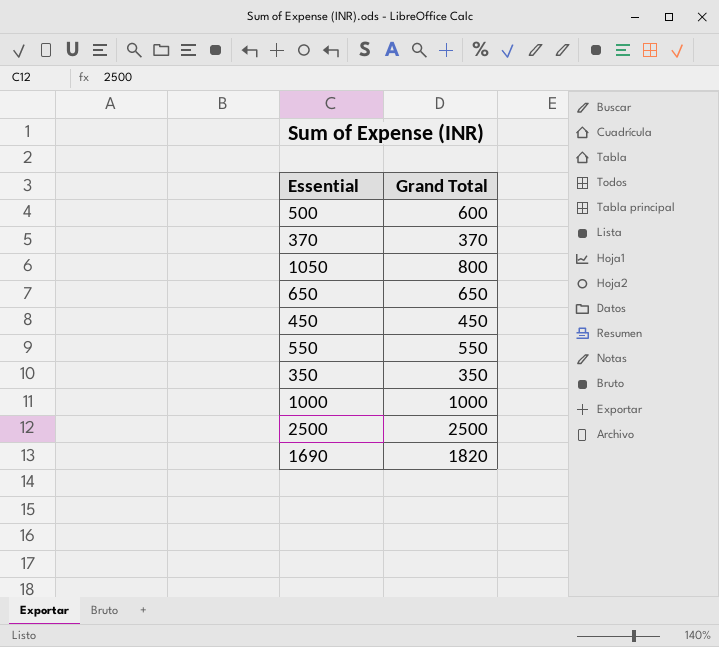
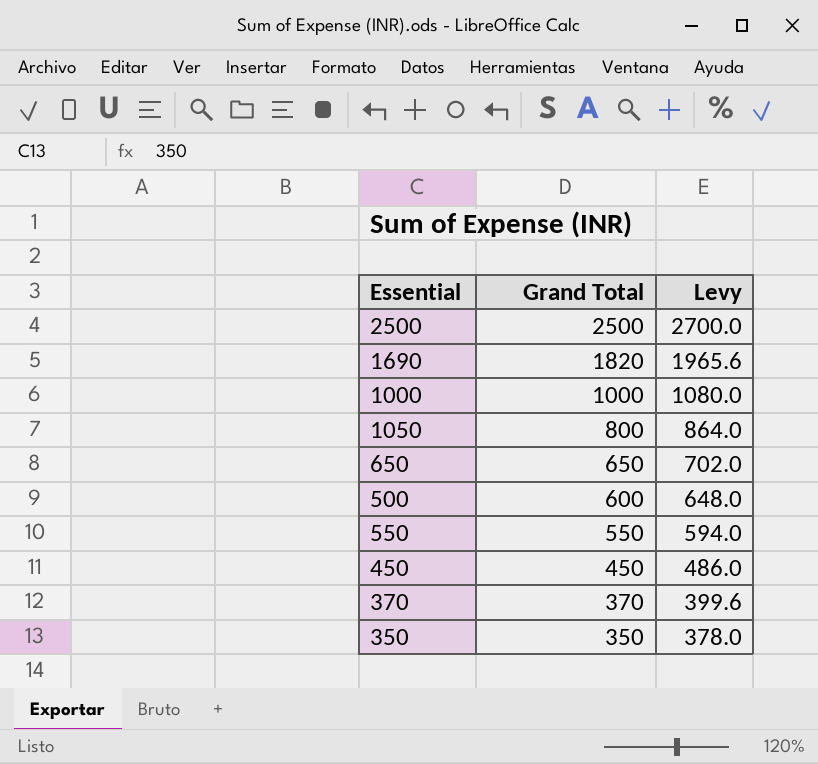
row order: none -> Grand Total descending
column Levy | formula: none -> [Grand Total] * 1.08

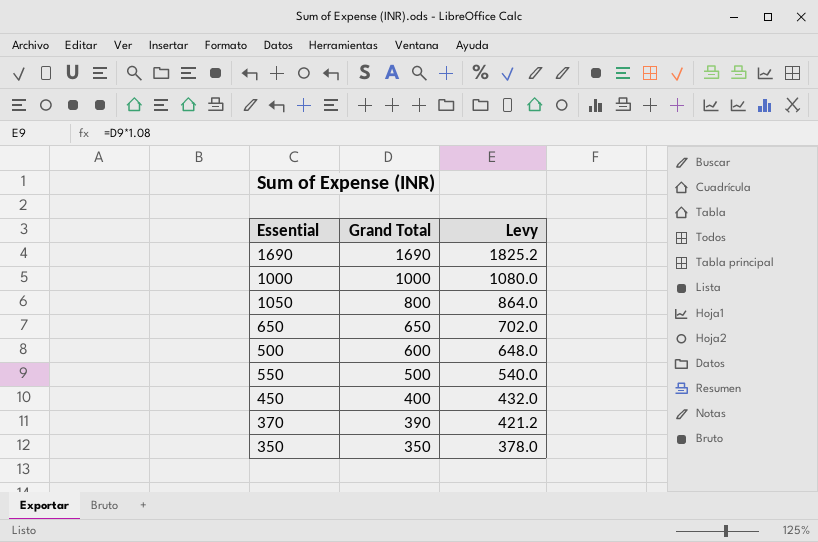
row 2500: 2500 | 2700.0 -> none
1690 | Grand Total: 1820 -> 1690
1690 | Levy: 1965.6 -> 1825.2
550 | Grand Total: 550 -> 500
550 | Levy: 594.0 -> 540.0
450 | Grand Total: 450 -> 400
450 | Levy: 486.0 -> 432.0
370 | Grand Total: 370 -> 390
370 | Levy: 399.6 -> 421.2

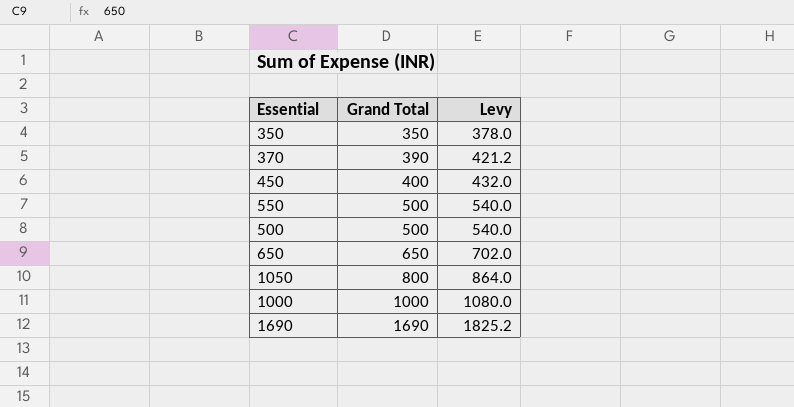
row order: Grand Total descending -> Grand Total ascending
500 | Grand Total: 600 -> 500
500 | Levy: 648.0 -> 540.0

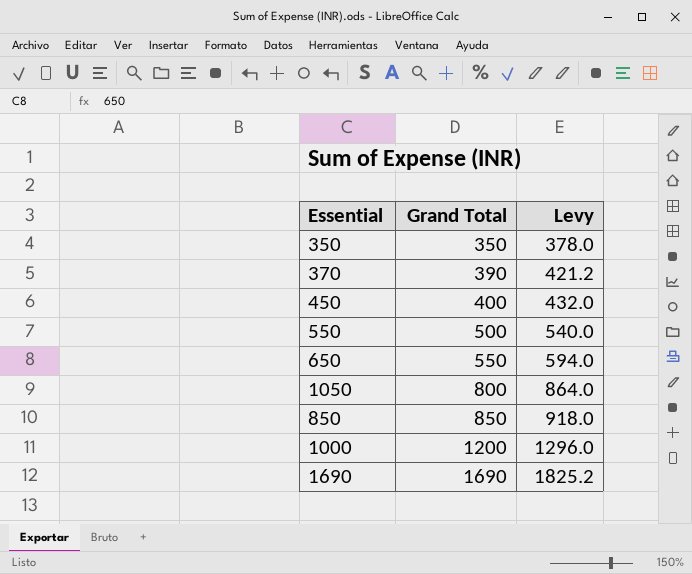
row 500: 500 | 540.0 -> none
650 | Grand Total: 650 -> 550
650 | Levy: 702.0 -> 594.0
row 850: none -> 850 | 918.0
1000 | Grand Total: 1000 -> 1200
1000 | Levy: 1080.0 -> 1296.0

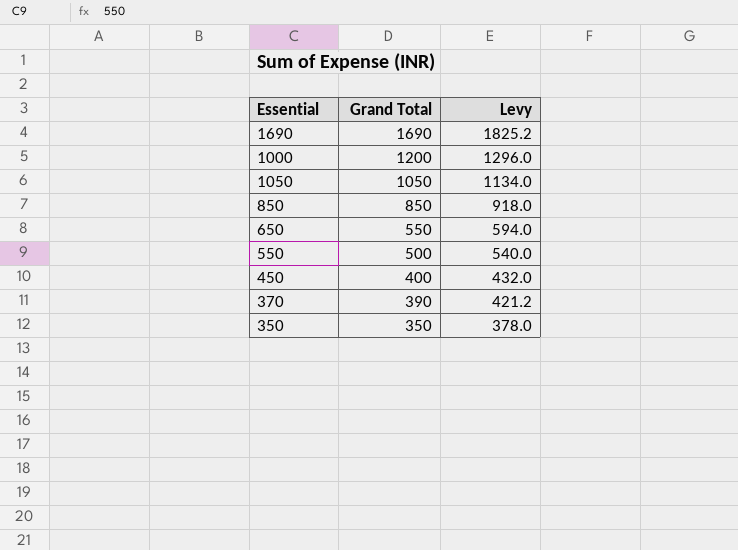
row order: Grand Total ascending -> Grand Total descending
1050 | Grand Total: 800 -> 1050
1050 | Levy: 864.0 -> 1134.0

